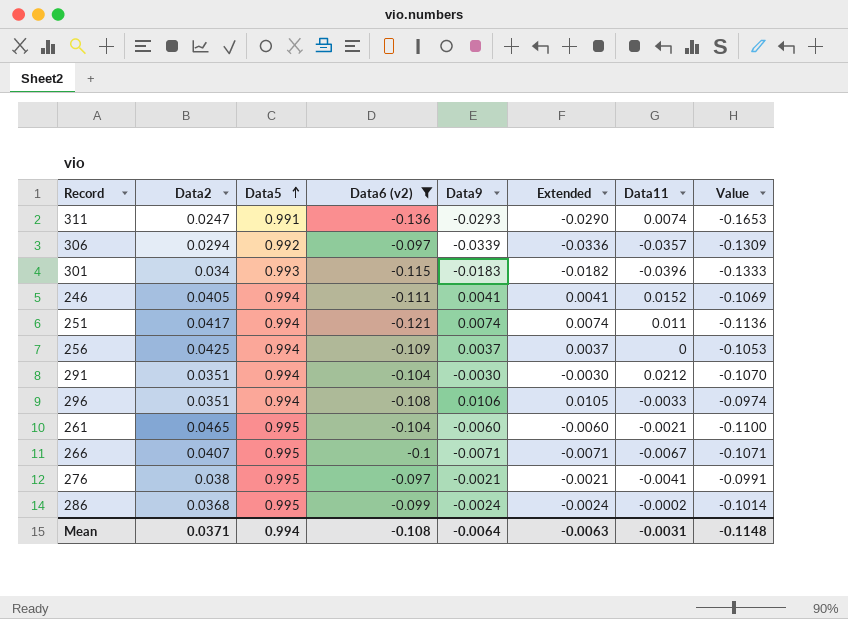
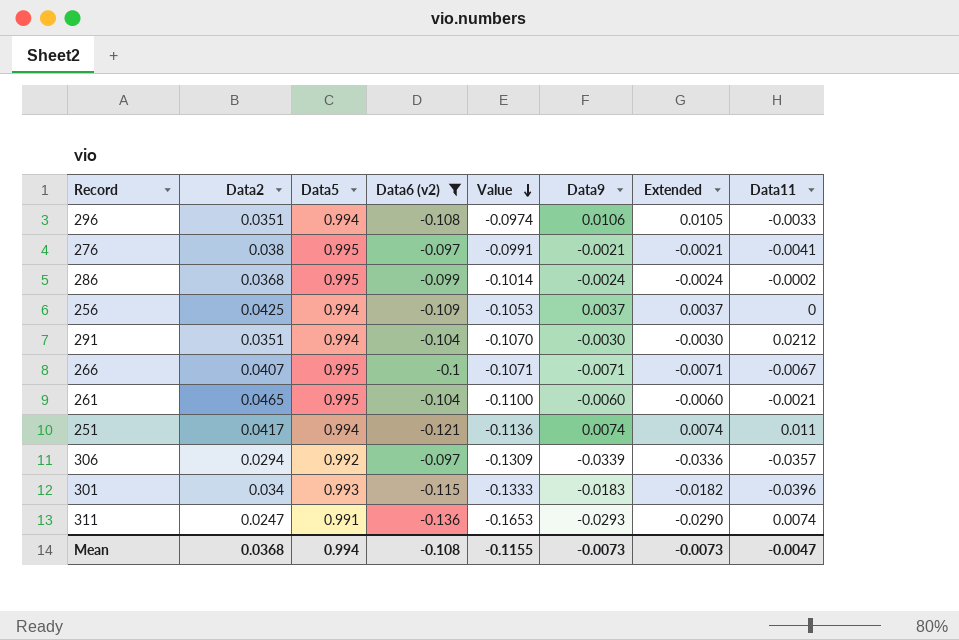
row order: Data5 ascending -> Value descending
column Value | position: 8 -> 5
row 246: 0.0405 | 0.994 | -0.111 | 0.0041 | 0.0041 | 0.0152 | -0.1069 -> none
Mean | Data2: 0.0371 -> 0.0368
Mean | Value: -0.1148 -> -0.1155
Mean | Data9: -0.0064 -> -0.0073
Mean | Extended: -0.0063 -> -0.0073
Mean | Data11: -0.0031 -> -0.0047

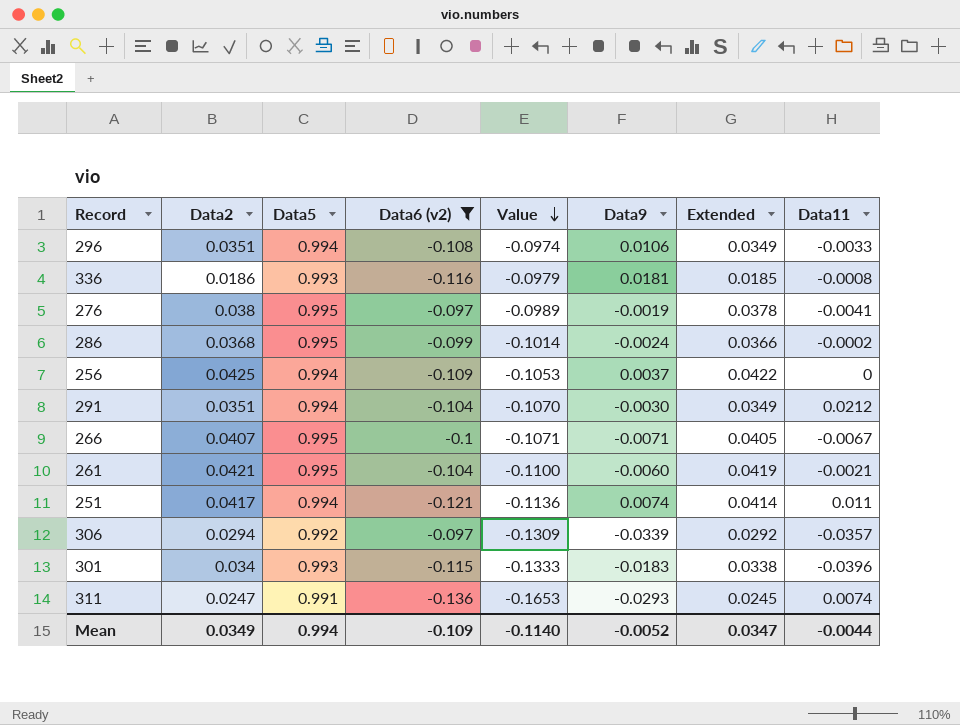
column Extended | formula: [Data5] * [Data9] -> [Data2] * [Data5]
row 336: none -> 0.0186 | 0.993 | -0.116 | -0.0979 | 0.0181 | 0.0185 | -0.0008
276 | Value: -0.0991 -> -0.0989
276 | Data9: -0.0021 -> -0.0019
261 | Data2: 0.0465 -> 0.0421
Mean | Data2: 0.0368 -> 0.0349
Mean | Data6 (v2): -0.108 -> -0.109
Mean | Value: -0.1155 -> -0.1140
Mean | Data9: -0.0073 -> -0.0052
Mean | Extended: -0.0073 -> 0.0347
Mean | Data11: -0.0047 -> -0.0044

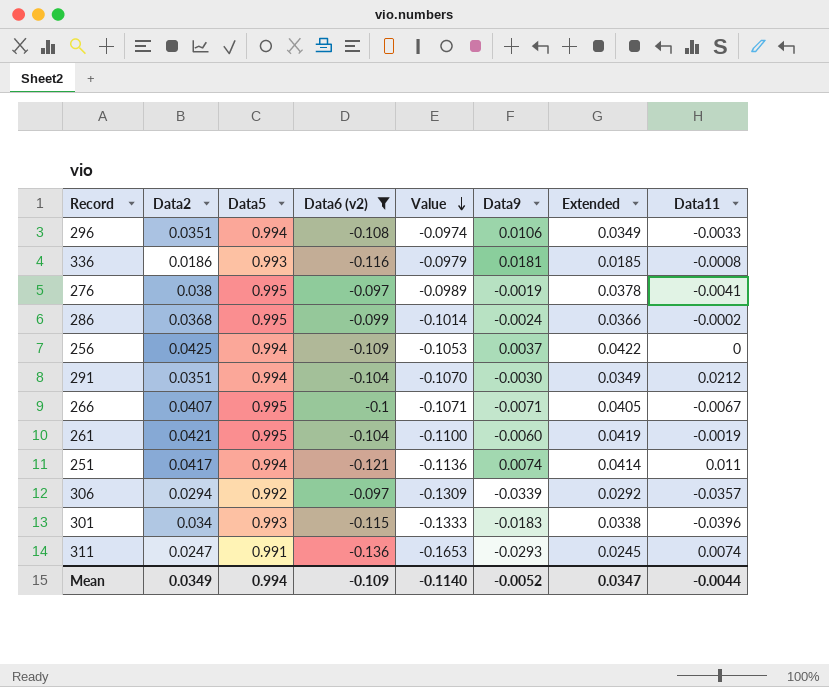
261 | Data11: -0.0021 -> -0.0019

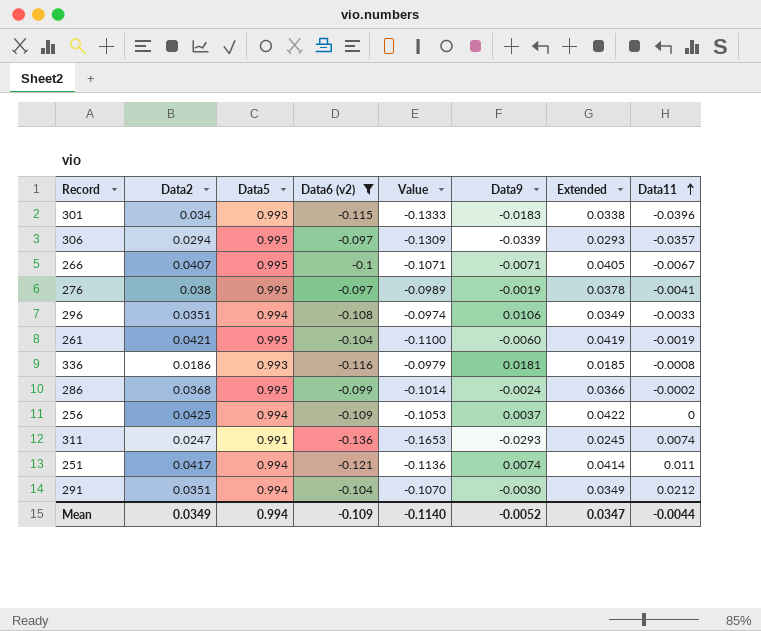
row order: Value descending -> Data11 ascending
306 | Data5: 0.992 -> 0.995
306 | Extended: 0.0292 -> 0.0293

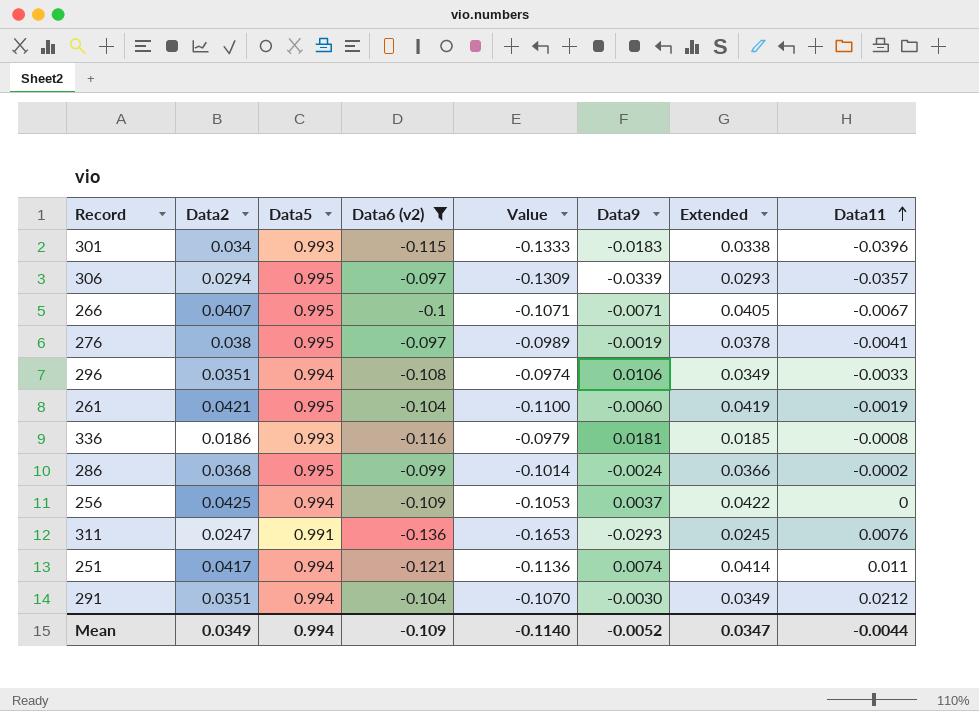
311 | Data11: 0.0074 -> 0.0076

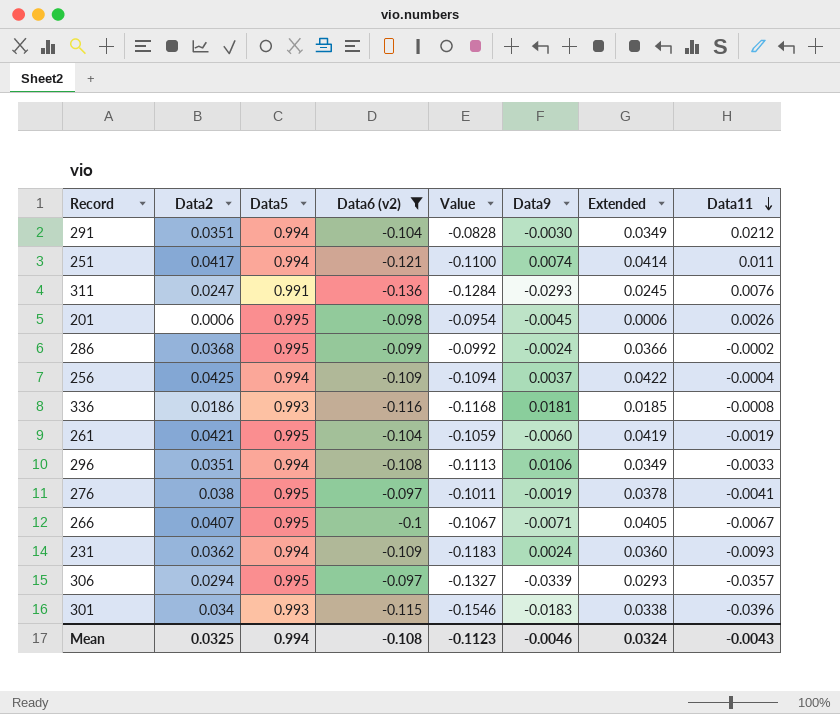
row order: Data11 ascending -> Data11 descending
column Value | formula: [Data6 (v2)] + [Data9] -> [Data6 (v2)] + [Data11]
row 201: none -> 0.0006 | 0.995 | -0.098 | -0.0954 | -0.0045 | 0.0006 | 0.0026
256 | Data11: 0 -> -0.0004
row 231: none -> 0.0362 | 0.994 | -0.109 | -0.1183 | 0.0024 | 0.0360 | -0.0093
Mean | Data2: 0.0349 -> 0.0325
Mean | Data6 (v2): -0.109 -> -0.108
Mean | Value: -0.1140 -> -0.1123
Mean | Data9: -0.0052 -> -0.0046
Mean | Extended: 0.0347 -> 0.0324
Mean | Data11: -0.0044 -> -0.0043

